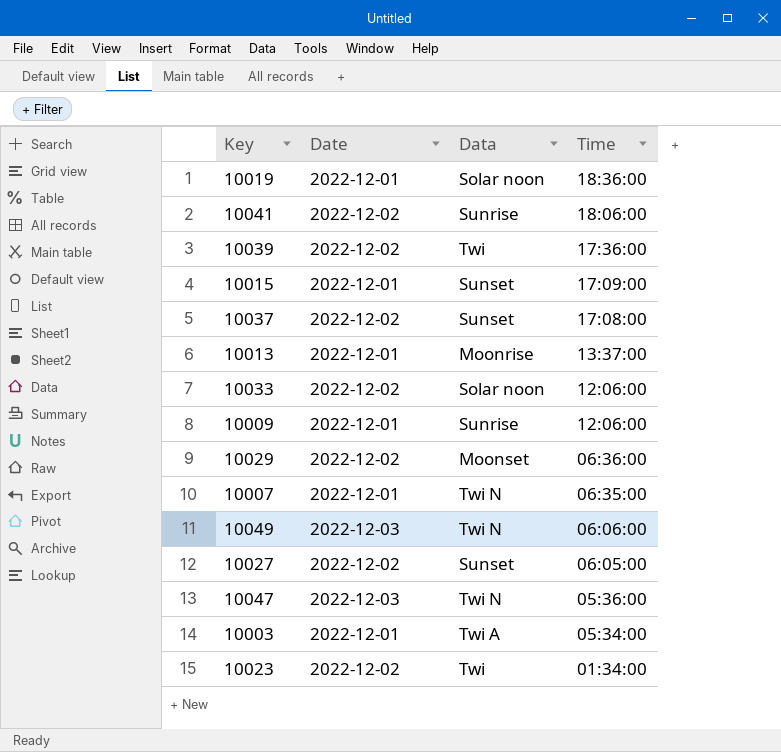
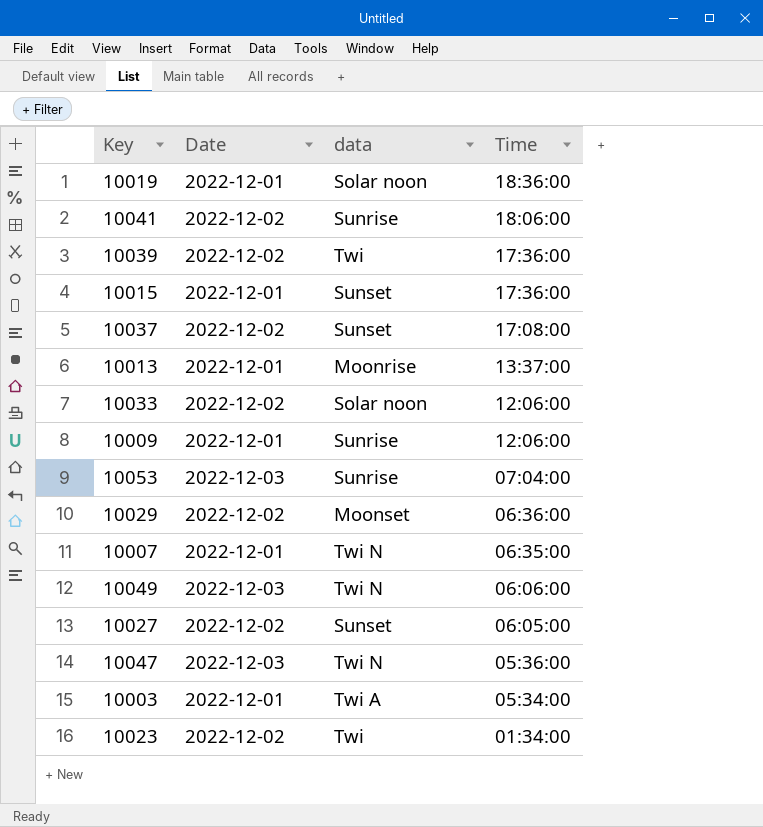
column name: Data -> data
10015 | Time: 17:09:00 -> 17:36:00
row 10053: none -> 2022-12-03 | Sunrise | 07:04:00

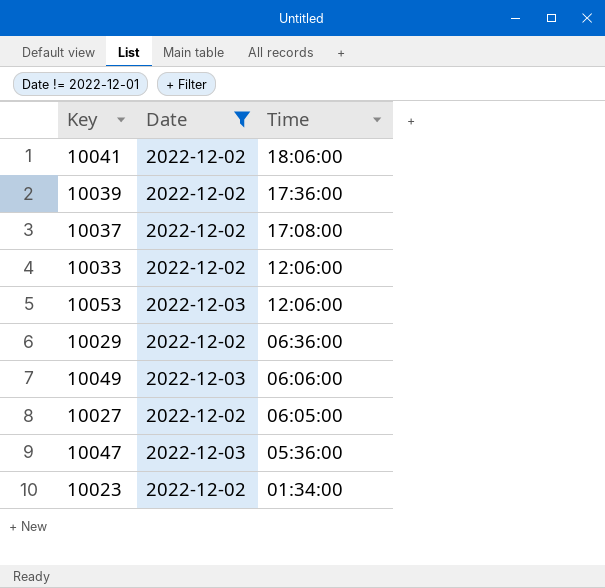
filter: none -> Date != 2022-12-01
column data | position: 3 -> none
10053 | Time: 07:04:00 -> 12:06:00

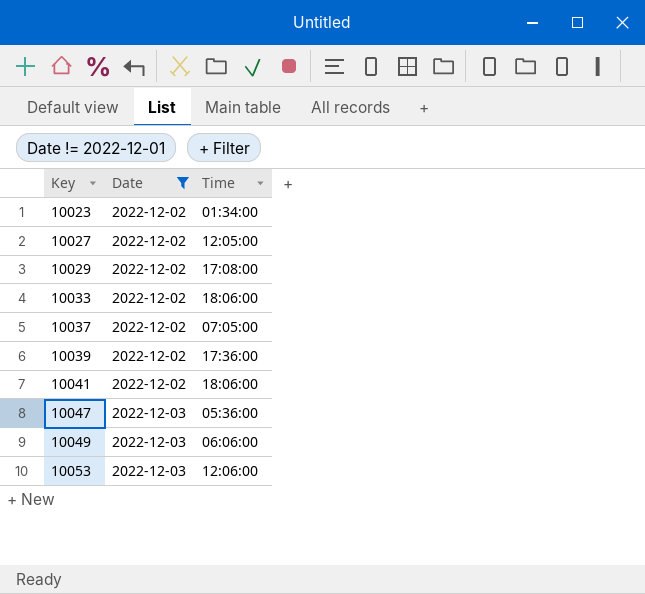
row order: Time descending -> Key ascending
10027 | Time: 06:05:00 -> 12:05:00
10029 | Time: 06:36:00 -> 17:08:00
10033 | Time: 12:06:00 -> 18:06:00
10037 | Time: 17:08:00 -> 07:05:00

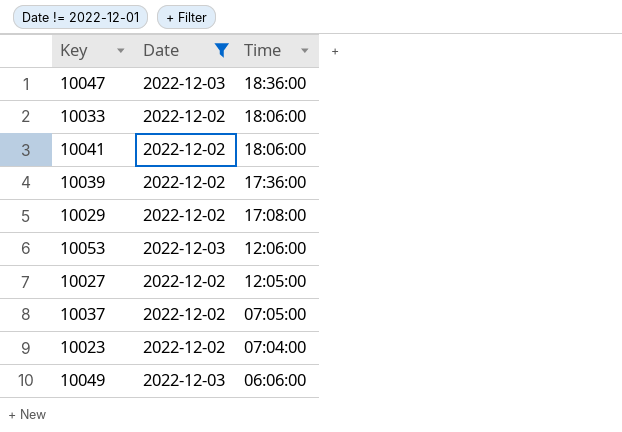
row order: Key ascending -> Time descending
10047 | Time: 05:36:00 -> 18:36:00
10023 | Time: 01:34:00 -> 07:04:00

